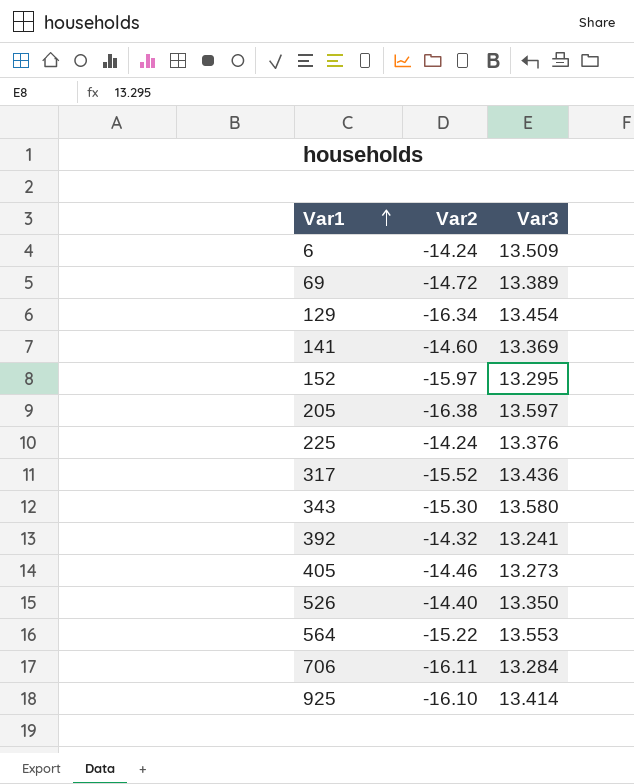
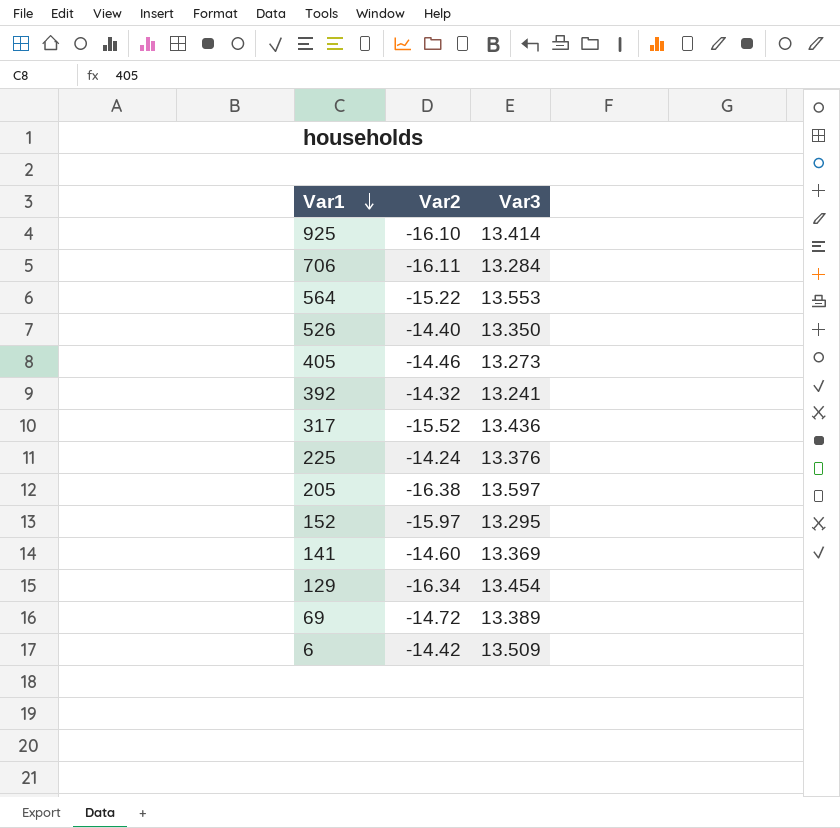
row order: Var1 ascending -> Var1 descending
row 343: -15.30 | 13.580 -> none
6 | Var2: -14.24 -> -14.42

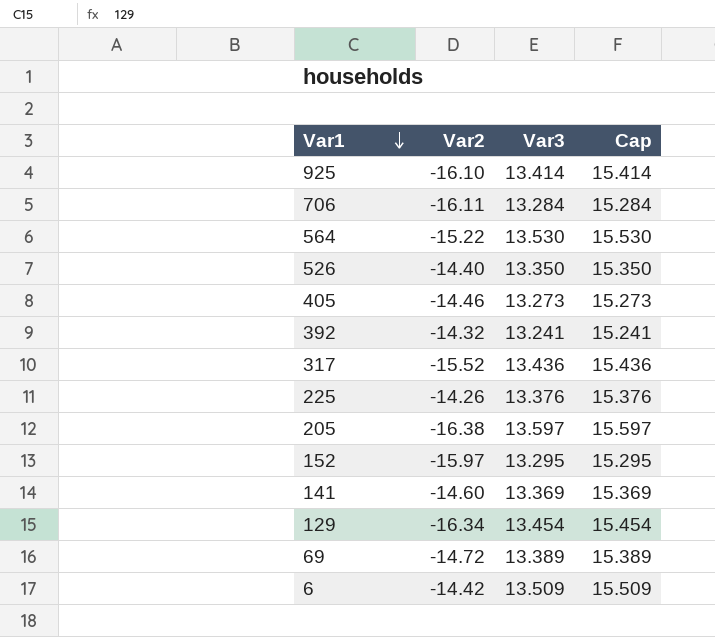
column Cap | formula: none -> [Var3] + 2
564 | Var3: 13.553 -> 13.530
225 | Var2: -14.24 -> -14.26

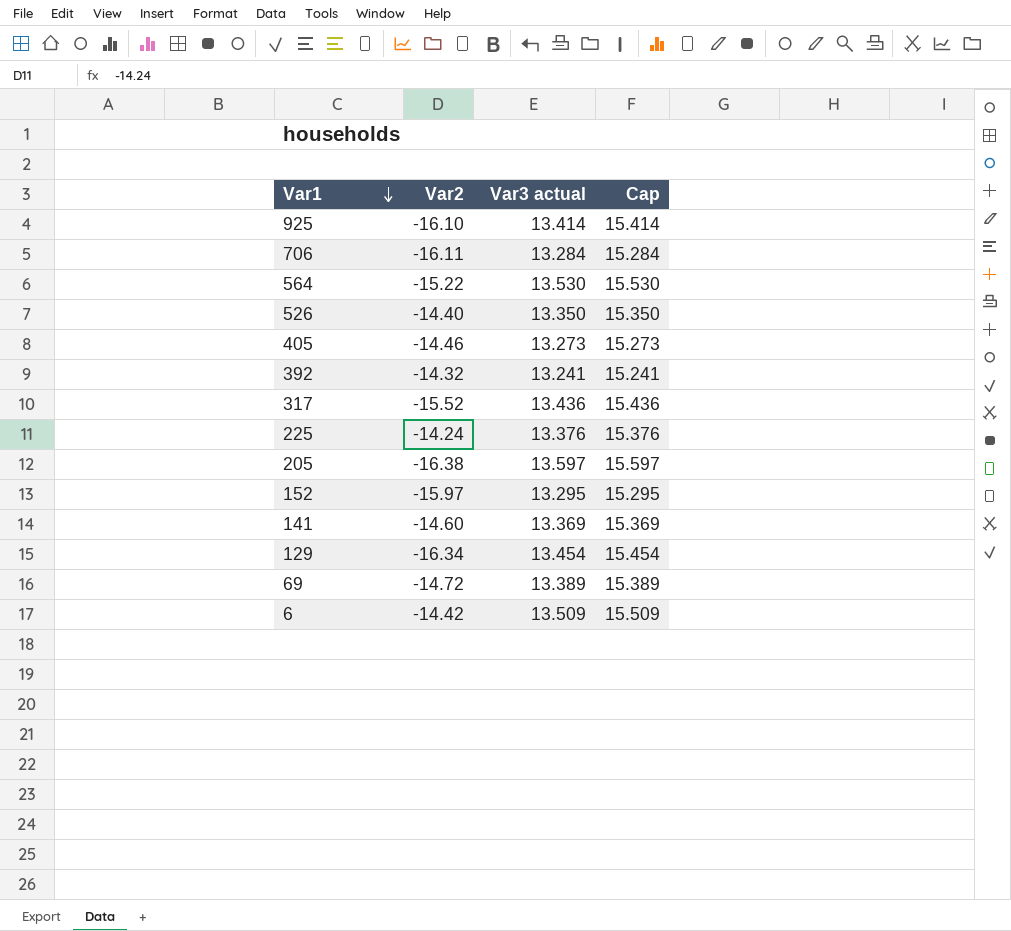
column name: Var3 -> Var3 actual
225 | Var2: -14.26 -> -14.24

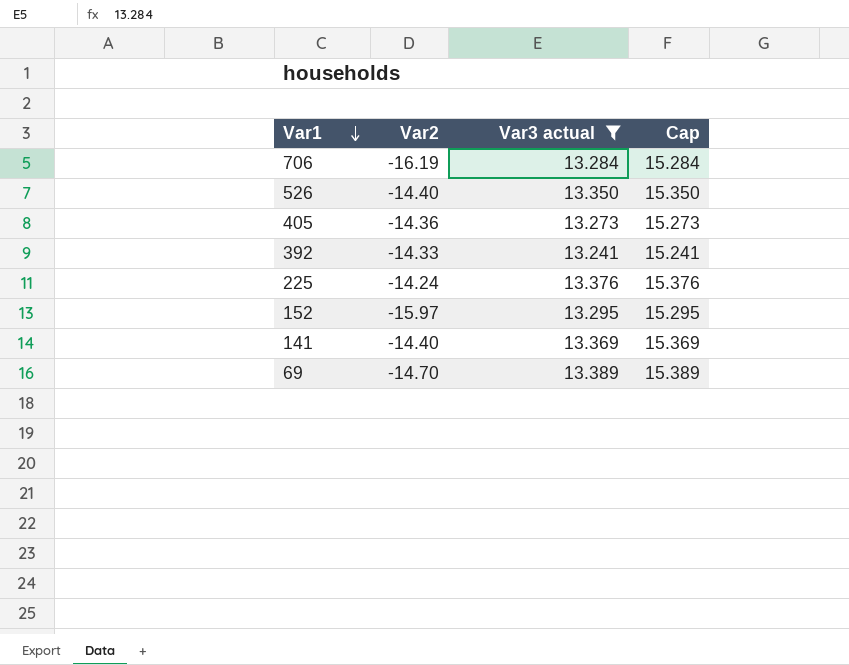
filter: none -> Var3 actual <= 13.389
706 | Var2: -16.11 -> -16.19
405 | Var2: -14.46 -> -14.36
392 | Var2: -14.32 -> -14.33
141 | Var2: -14.60 -> -14.40
69 | Var2: -14.72 -> -14.70

